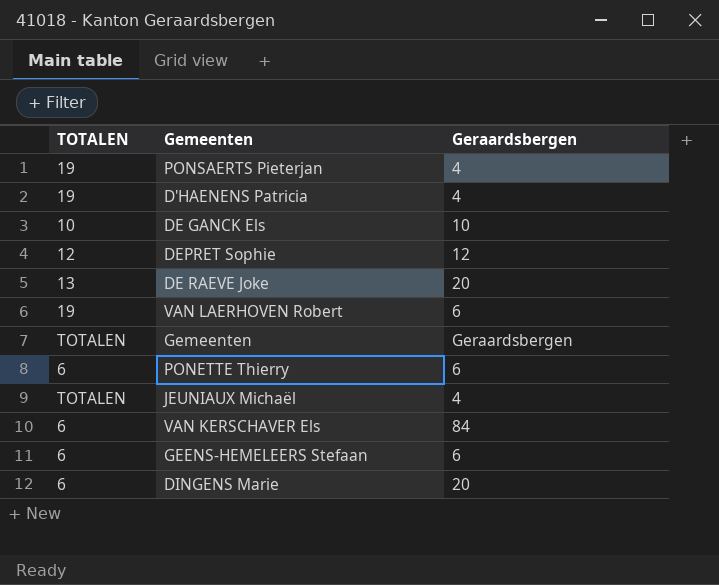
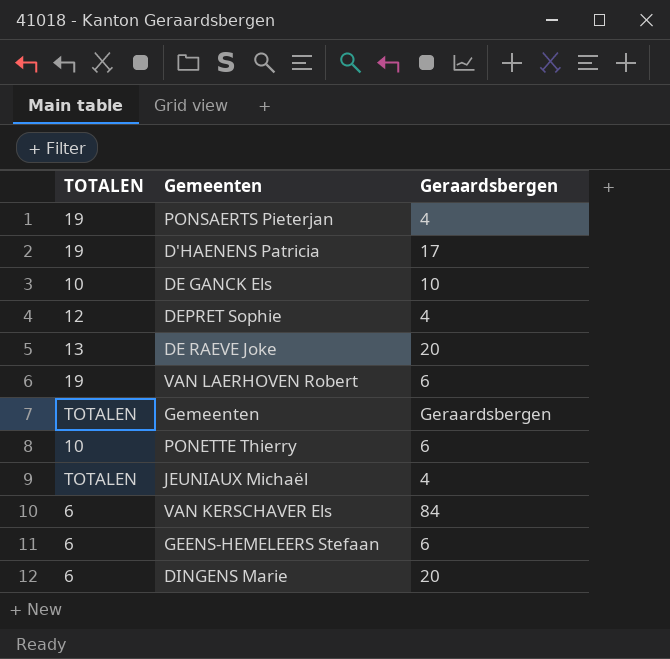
D'HAENENS Patricia | Geraardsbergen: 4 -> 17
DEPRET Sophie | Geraardsbergen: 12 -> 4
PONETTE Thierry | TOTALEN: 6 -> 10

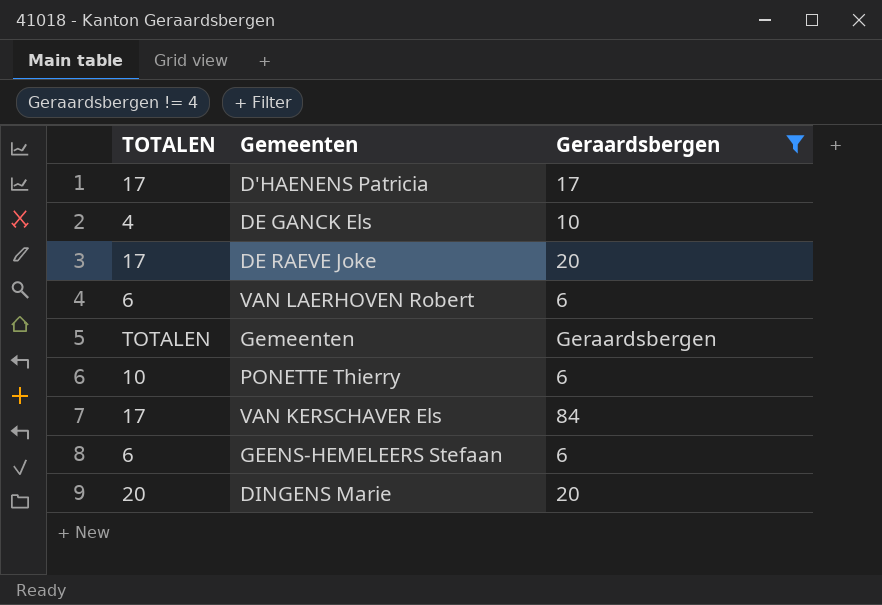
filter: none -> Geraardsbergen != 4
D'HAENENS Patricia | TOTALEN: 19 -> 17
DE GANCK Els | TOTALEN: 10 -> 4
DE RAEVE Joke | TOTALEN: 13 -> 17
VAN LAERHOVEN Robert | TOTALEN: 19 -> 6
VAN KERSCHAVER Els | TOTALEN: 6 -> 17
DINGENS Marie | TOTALEN: 6 -> 20

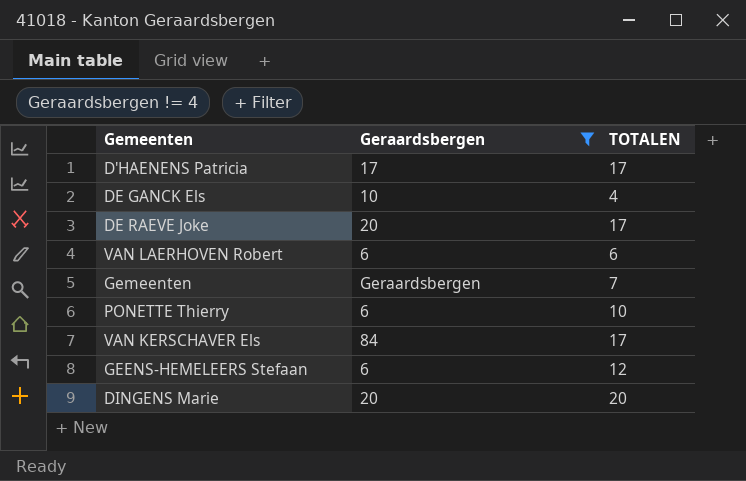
column TOTALEN | position: 1 -> 3
Gemeenten | TOTALEN: TOTALEN -> 7
GEENS-HEMELEERS Stefaan | TOTALEN: 6 -> 12

